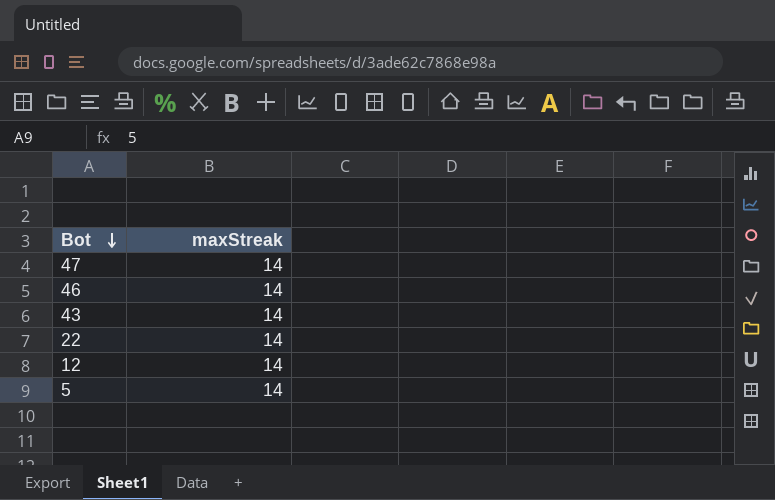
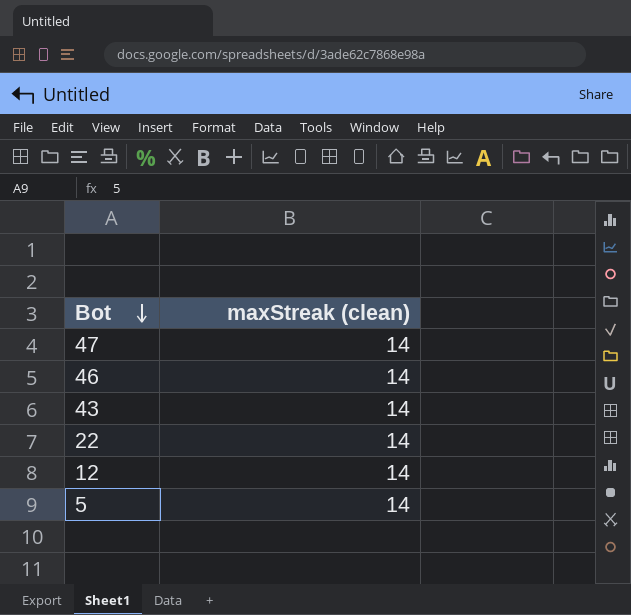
column name: maxStreak -> maxStreak (clean)

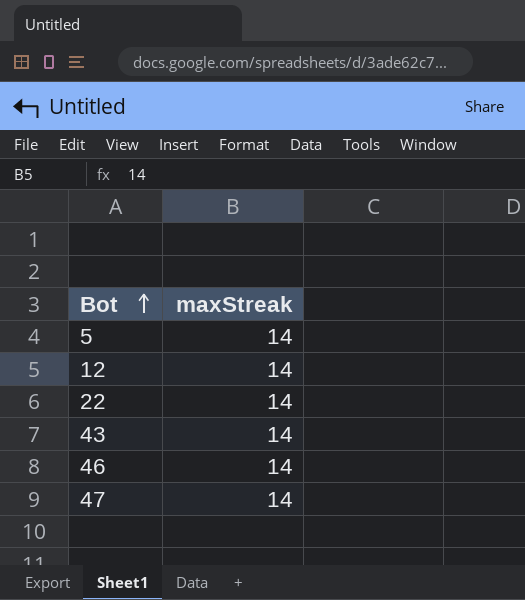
row order: Bot descending -> Bot ascending
column name: maxStreak (clean) -> maxStreak

